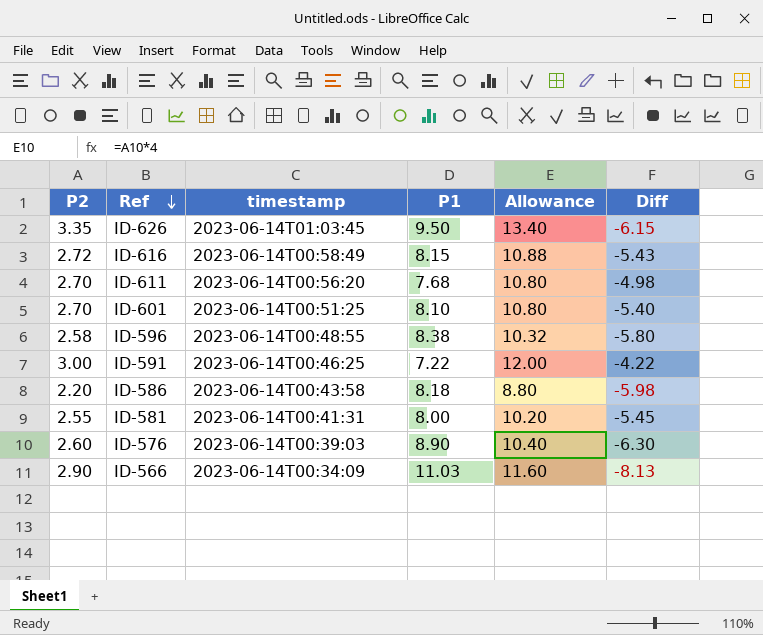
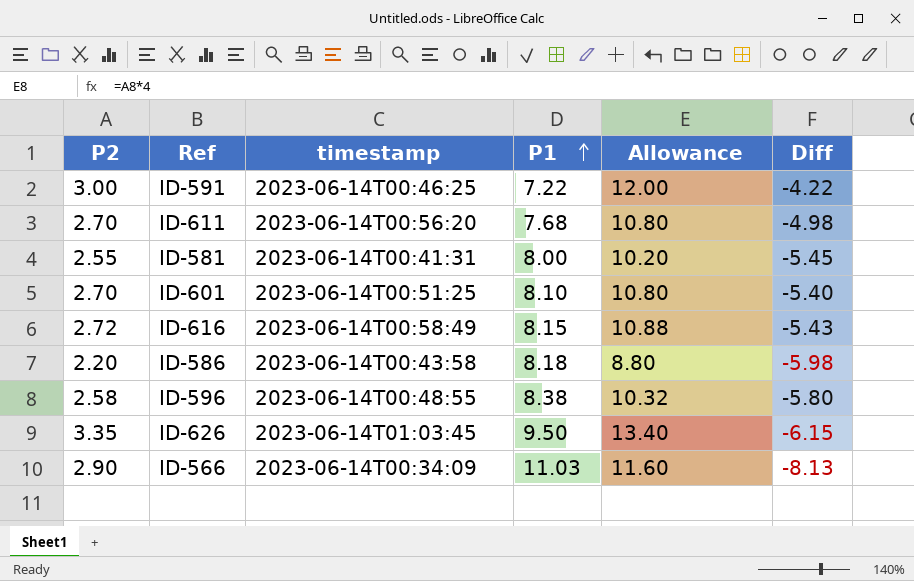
row order: Ref descending -> P1 ascending
row ID-576: 2.60 | 2023-06-14T00:39:03 | 8.90 | 10.40 | -6.30 -> none

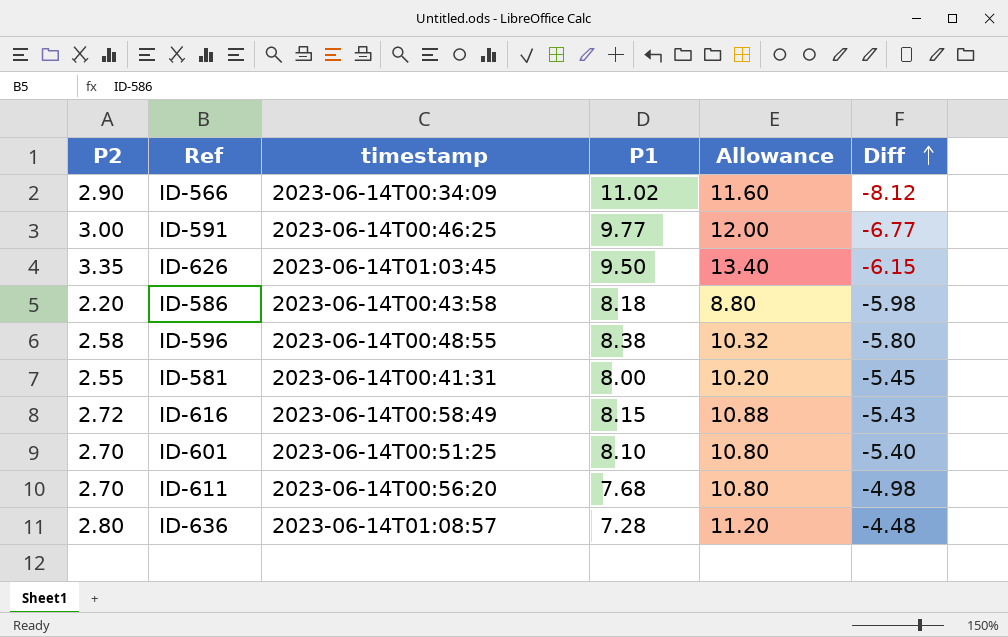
row order: P1 ascending -> Diff ascending
ID-566 | P1: 11.03 -> 11.02
ID-566 | Diff: -8.13 -> -8.12
ID-591 | P1: 7.22 -> 9.77
ID-591 | Diff: -4.22 -> -6.77
row ID-636: none -> 2.80 | 2023-06-14T01:08:57 | 7.28 | 11.20 | -4.48

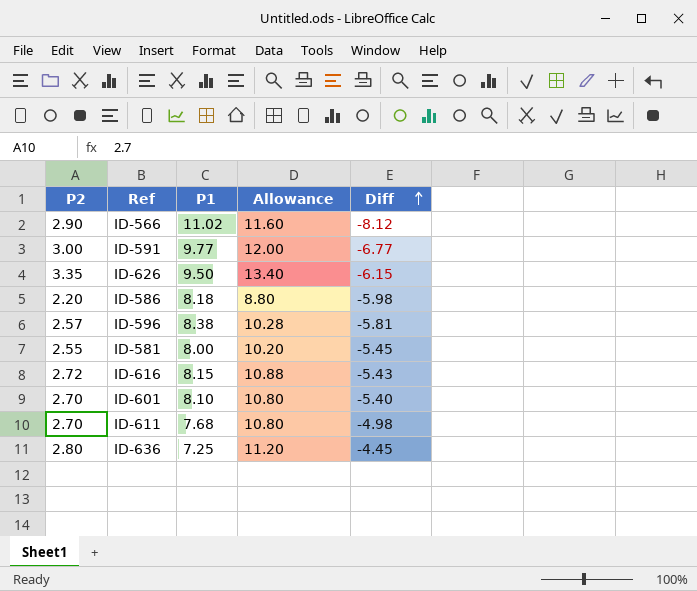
column timestamp | position: 3 -> none
ID-596 | P2: 2.58 -> 2.57
ID-596 | Allowance: 10.32 -> 10.28
ID-596 | Diff: -5.80 -> -5.81
ID-636 | P1: 7.28 -> 7.25
ID-636 | Diff: -4.48 -> -4.45

